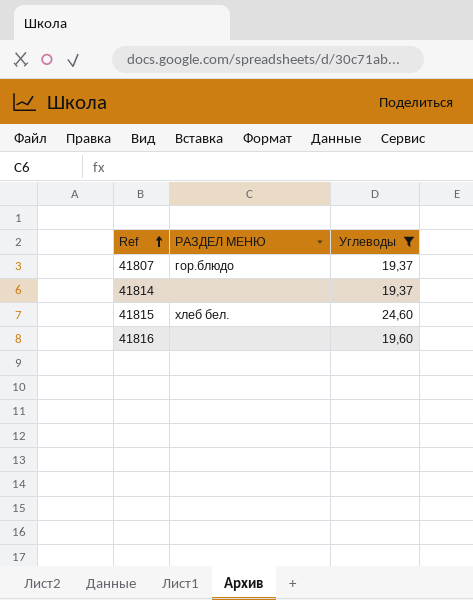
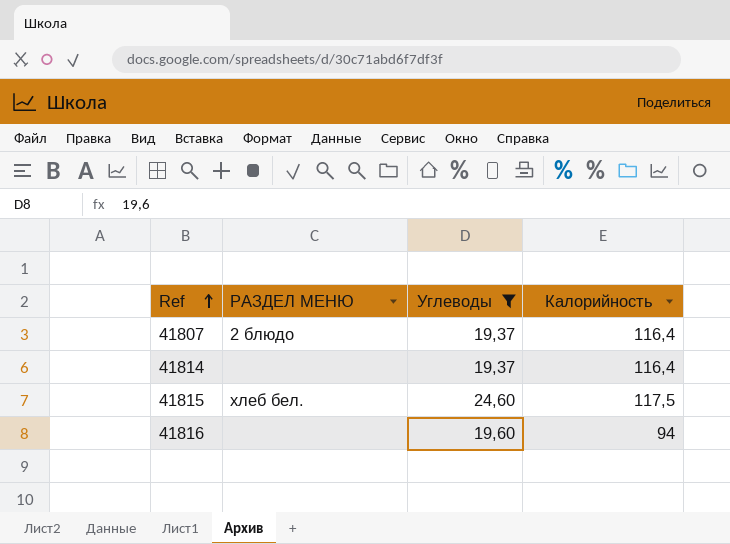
column Калорийность | position: none -> 4
41807 | РАЗДЕЛ МЕНЮ: гор.блюдо -> 2 блюдо

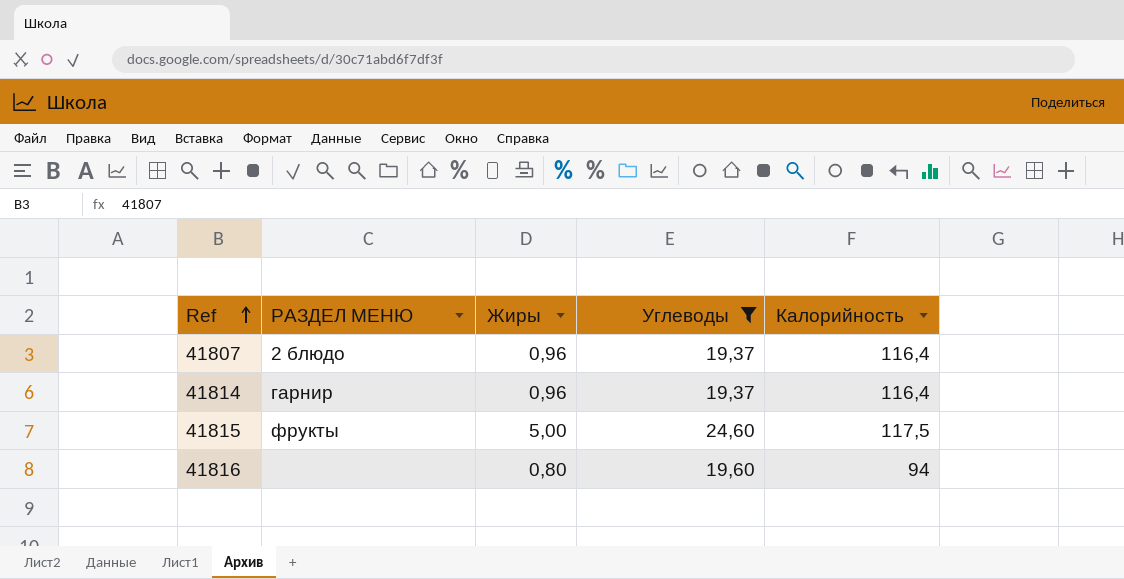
column Жиры | position: none -> 3
41814 | РАЗДЕЛ МЕНЮ: none -> гарнир
41815 | РАЗДЕЛ МЕНЮ: хлеб бел. -> фрукты

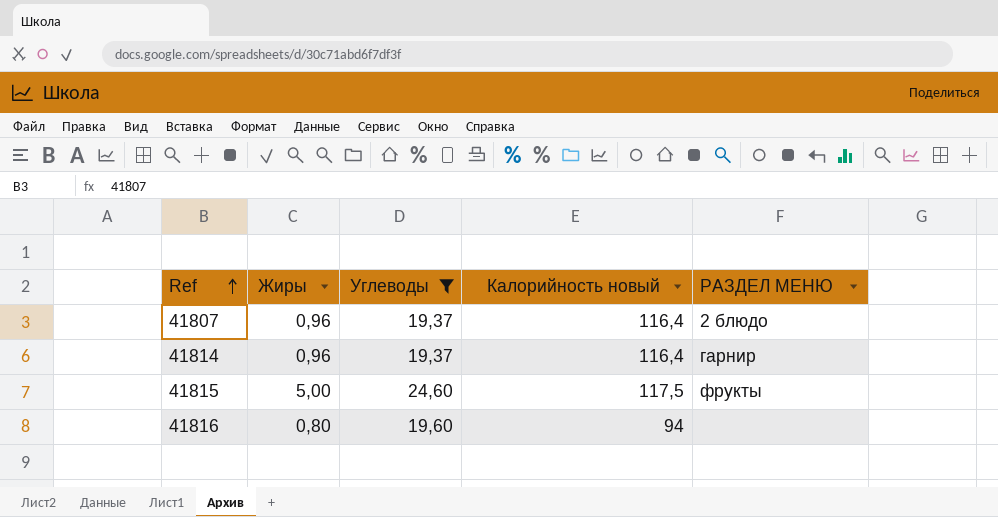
column name: Калорийность -> Калорийность новый
column РАЗДЕЛ МЕНЮ | position: 2 -> 5

